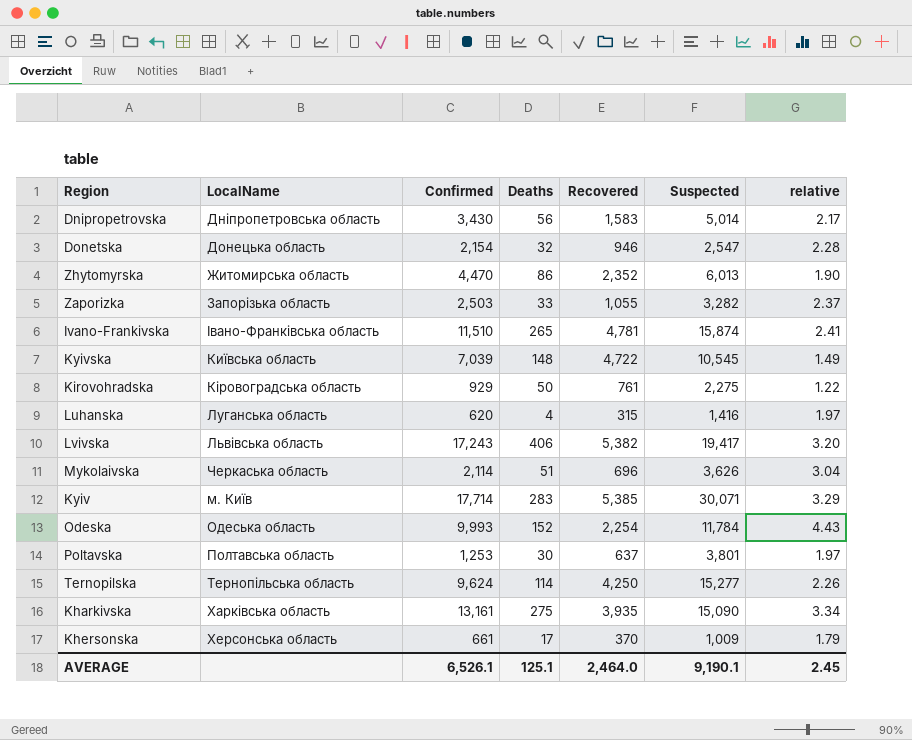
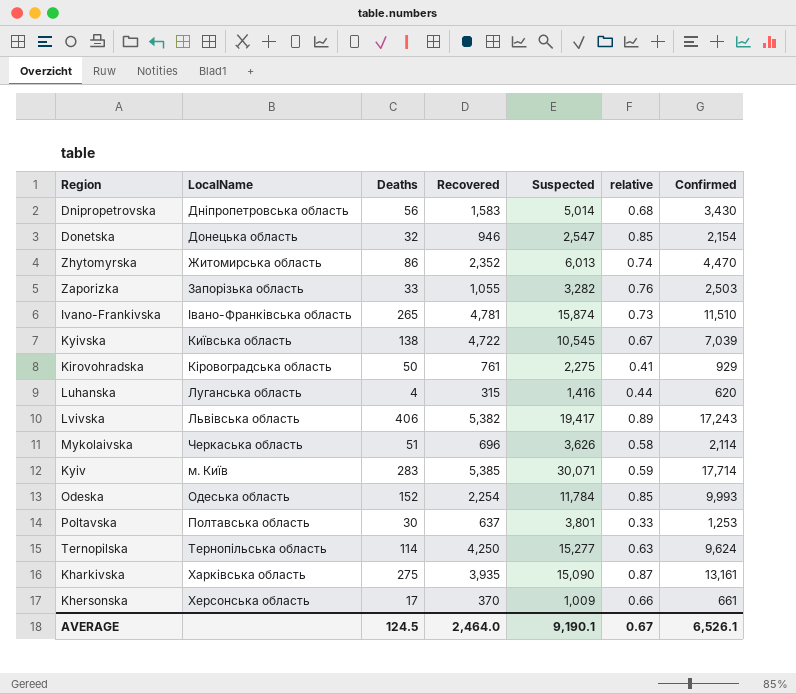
column relative | formula: [Confirmed] / [Recovered] -> [Confirmed] / [Suspected]
column Confirmed | position: 3 -> 7
Kyivska | Deaths: 148 -> 138
AVERAGE | Deaths: 125.1 -> 124.5
AVERAGE | relative: 2.45 -> 0.67

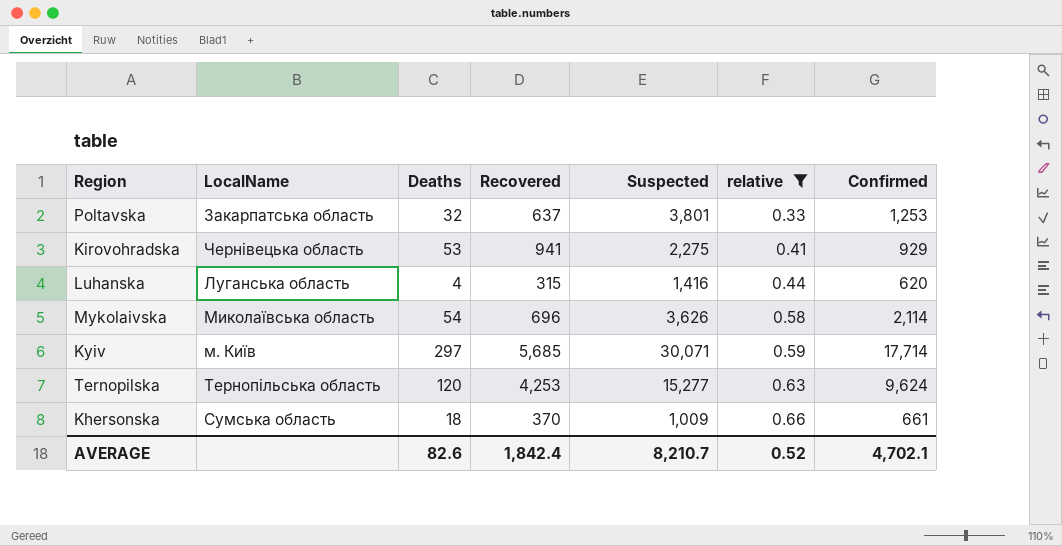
filter: none -> relative <= 0.66
row order: none -> relative ascending
Poltavska | LocalName: Полтавська область -> Закарпатська область
Poltavska | Deaths: 30 -> 32
Kirovohradska | LocalName: Кіровоградська область -> Чернівецька область
Kirovohradska | Deaths: 50 -> 53
Kirovohradska | Recovered: 761 -> 941
Mykolaivska | LocalName: Черкаська область -> Миколаївська область
Mykolaivska | Deaths: 51 -> 54
Kyiv | Deaths: 283 -> 297
Kyiv | Recovered: 5,385 -> 5,685
Ternopilska | Deaths: 114 -> 120
Ternopilska | Recovered: 4,250 -> 4,253
Khersonska | LocalName: Херсонська область -> Сумська область
Khersonska | Deaths: 17 -> 18
AVERAGE | Deaths: 124.5 -> 82.6
AVERAGE | Recovered: 2,464.0 -> 1,842.4
AVERAGE | Suspected: 9,190.1 -> 8,210.7
AVERAGE | relative: 0.67 -> 0.52
AVERAGE | Confirmed: 6,526.1 -> 4,702.1

